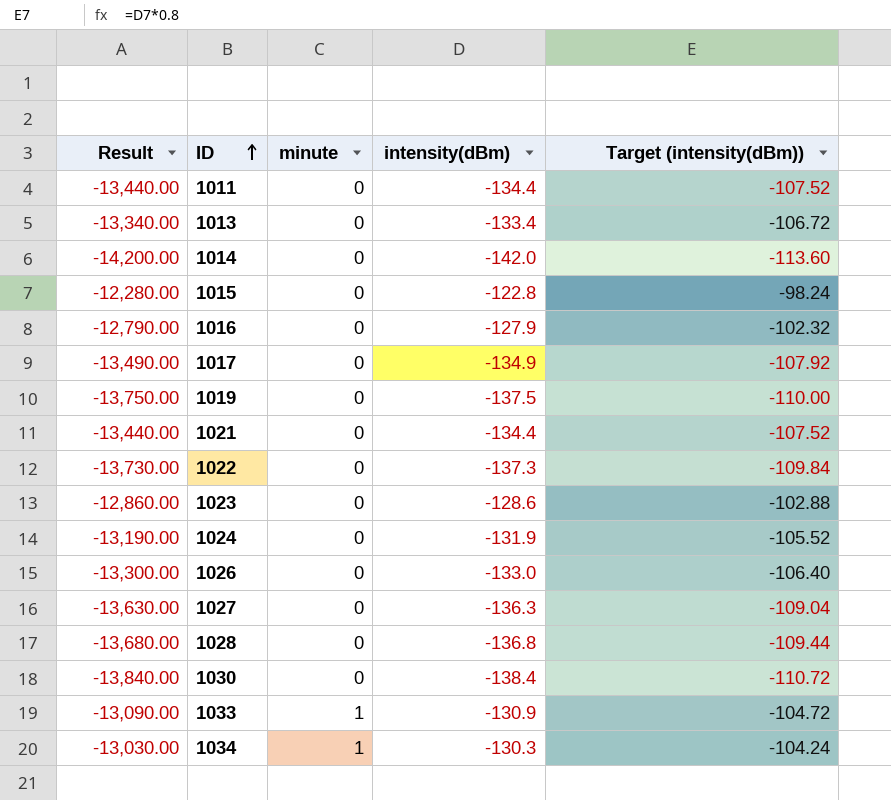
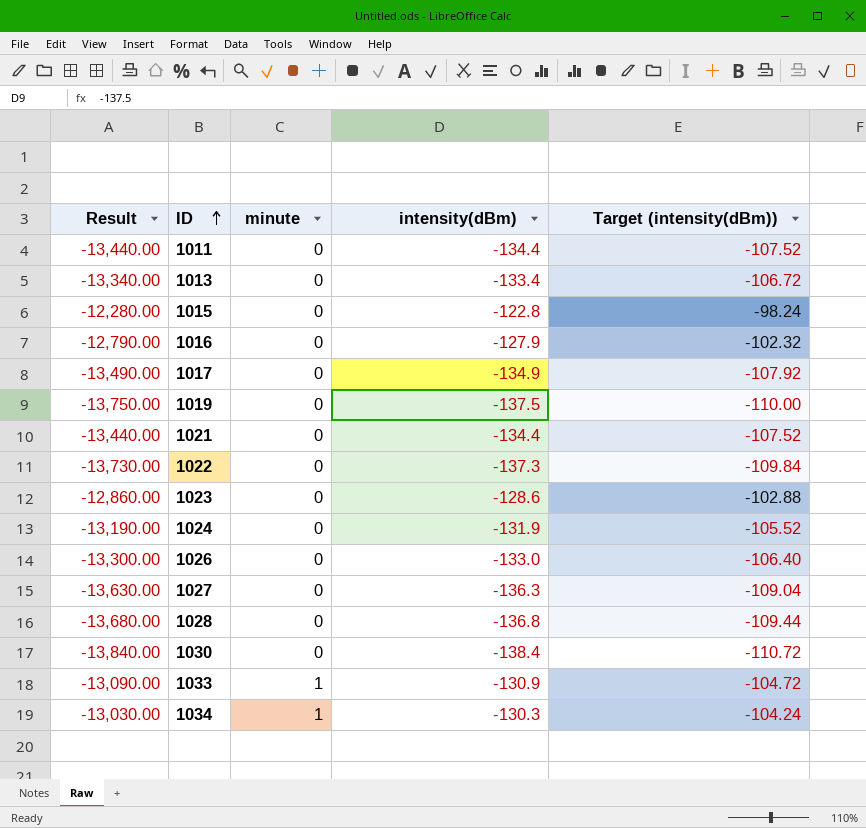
row 1014: -14,200.00 | 0 | -142.0 | -113.60 -> none

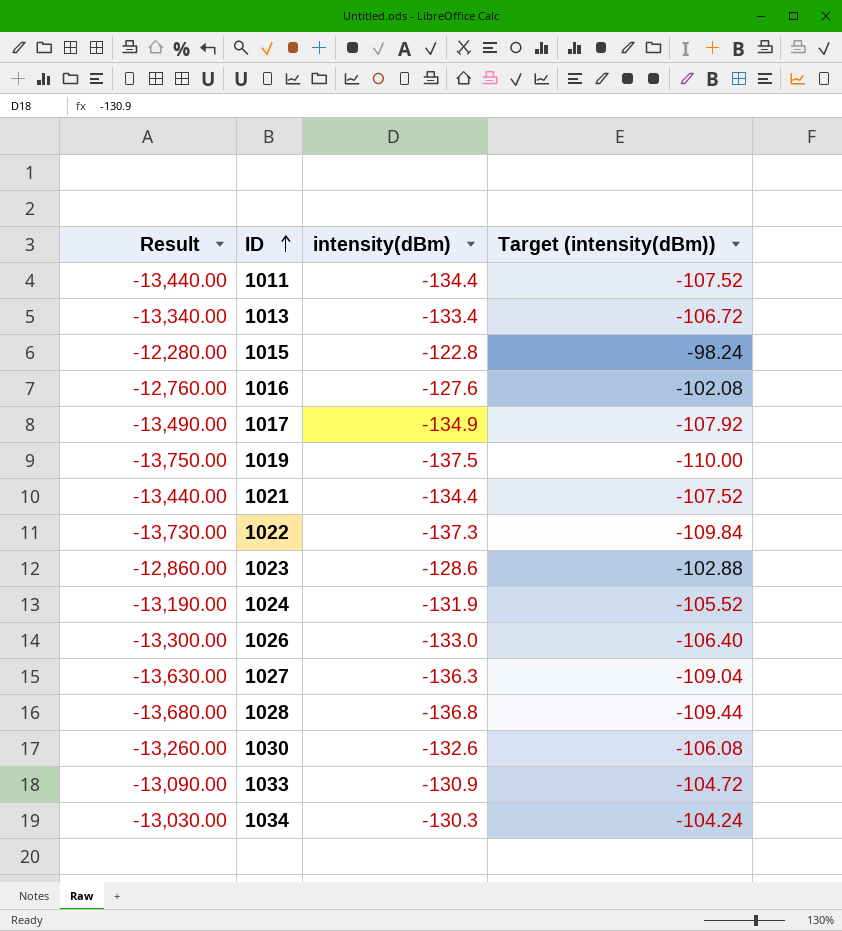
column minute | position: 3 -> none
1016 | Result: -12,790.00 -> -12,760.00
1016 | intensity(dBm): -127.9 -> -127.6
1016 | Target (intensity(dBm)): -102.32 -> -102.08
1030 | Result: -13,840.00 -> -13,260.00
1030 | intensity(dBm): -138.4 -> -132.6
1030 | Target (intensity(dBm)): -110.72 -> -106.08

